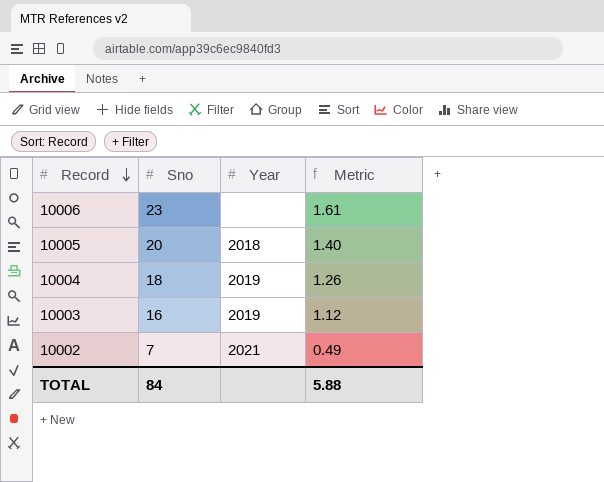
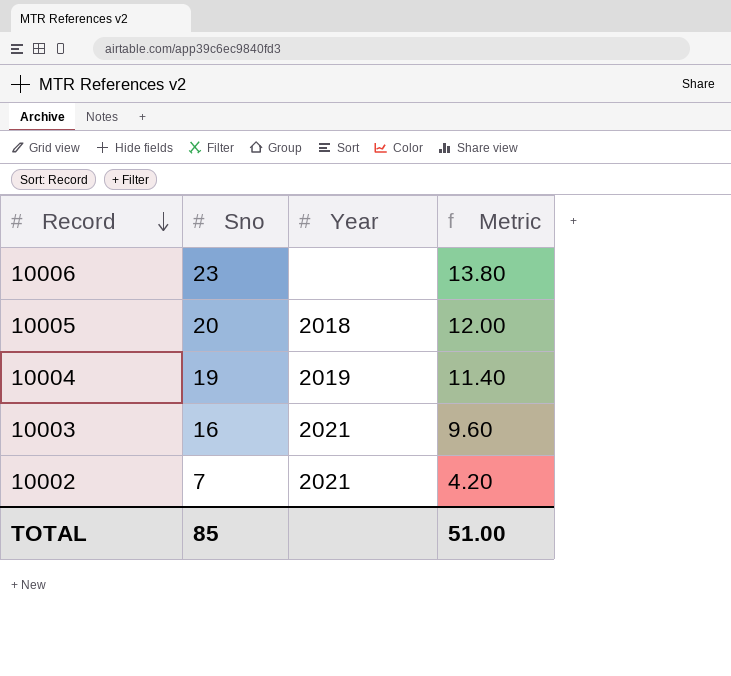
column Metric | formula: [Sno] * 0.07 -> [Sno] * 0.6
10004 | Sno: 18 -> 19
10003 | Year: 2019 -> 2021
TOTAL | Sno: 84 -> 85
TOTAL | Metric: 5.88 -> 51.00

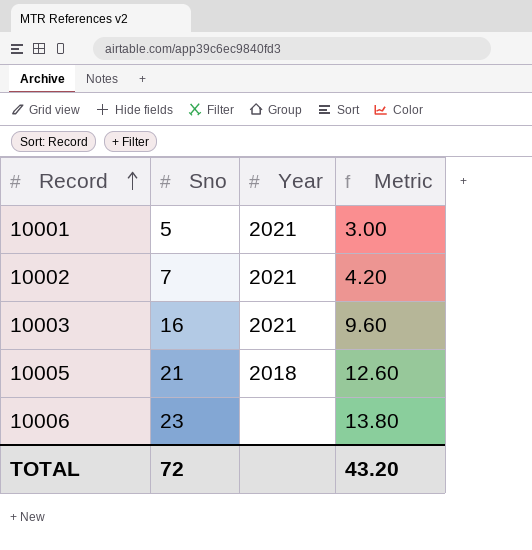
row order: Record descending -> Record ascending
row 10004: 19 | 2019 | 11.40 -> none
row 10001: none -> 5 | 2021 | 3.00
10005 | Sno: 20 -> 21
10005 | Metric: 12.00 -> 12.60
TOTAL | Sno: 85 -> 72
TOTAL | Metric: 51.00 -> 43.20

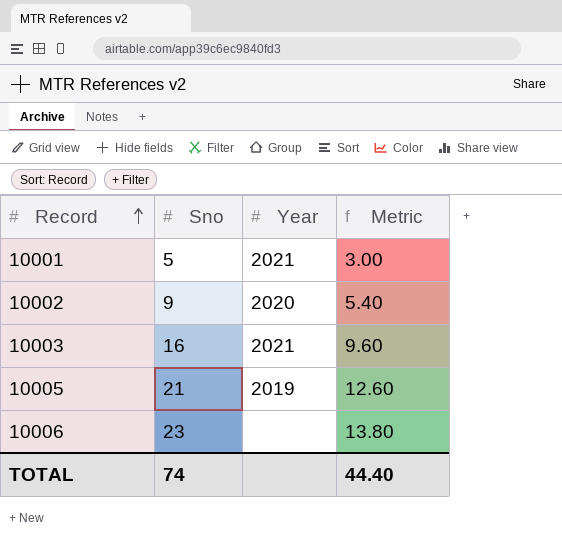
10002 | Sno: 7 -> 9
10002 | Year: 2021 -> 2020
10002 | Metric: 4.20 -> 5.40
10005 | Year: 2018 -> 2019
TOTAL | Sno: 72 -> 74
TOTAL | Metric: 43.20 -> 44.40

